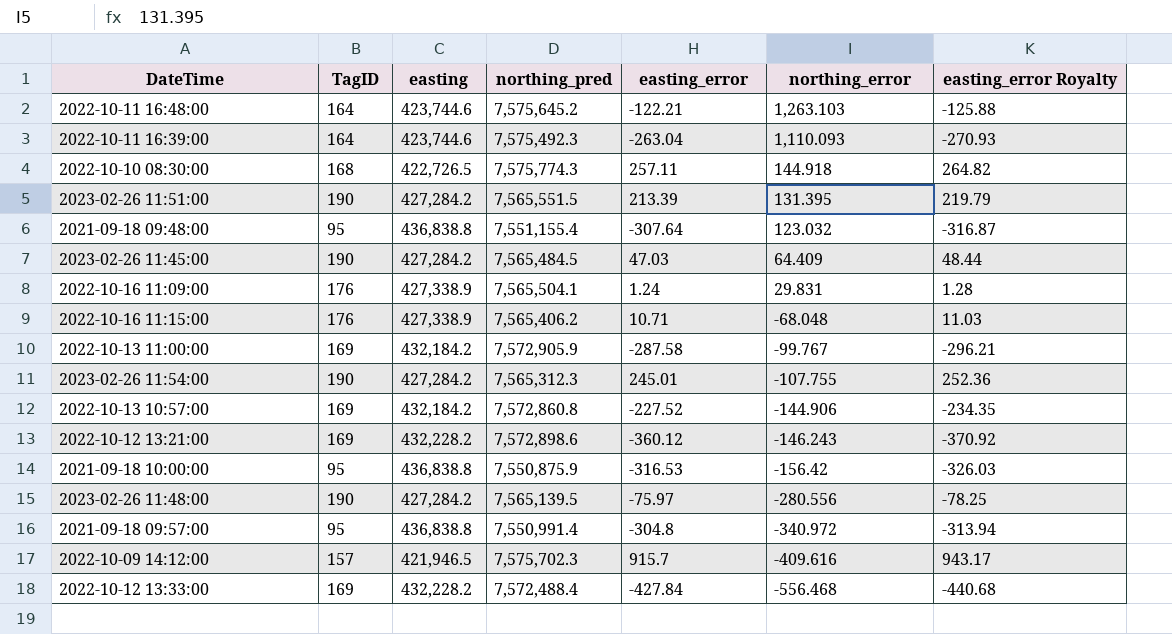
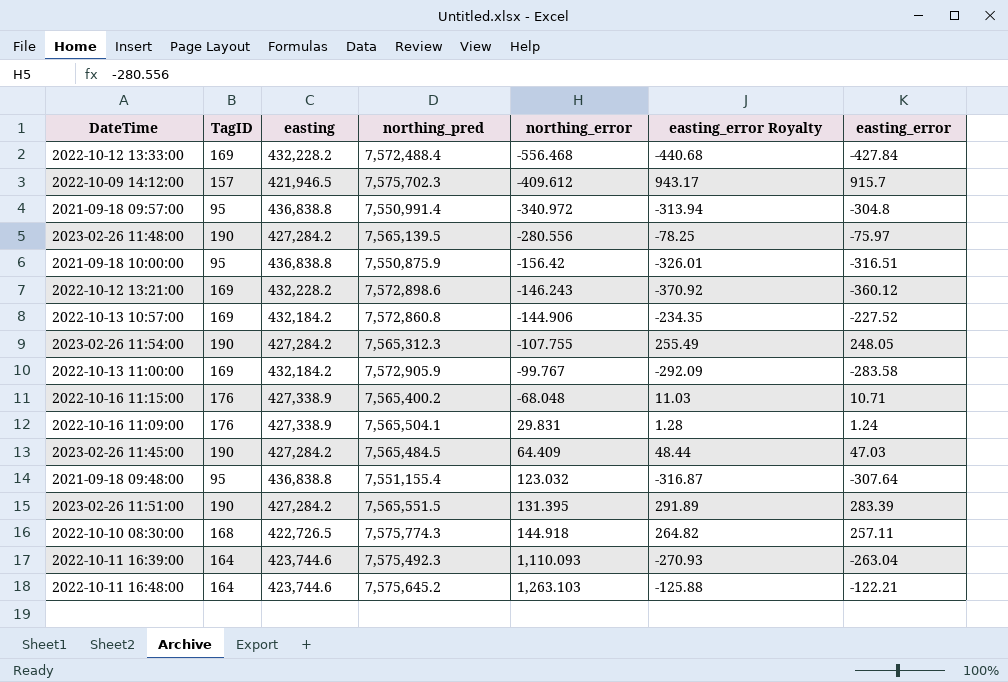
row order: northing_error descending -> northing_error ascending
column easting_error | position: 5 -> 7
2022-10-09 14:12:00 | northing_error: -409.616 -> -409.612
2021-09-18 10:00:00 | easting_error Royalty: -326.03 -> -326.01
2021-09-18 10:00:00 | easting_error: -316.53 -> -316.51
2023-02-26 11:54:00 | easting_error Royalty: 252.36 -> 255.49
2023-02-26 11:54:00 | easting_error: 245.01 -> 248.05
2022-10-13 11:00:00 | easting_error Royalty: -296.21 -> -292.09
2022-10-13 11:00:00 | easting_error: -287.58 -> -283.58
2022-10-16 11:15:00 | northing_pred: 7,565,406.2 -> 7,565,400.2
2023-02-26 11:51:00 | easting_error Royalty: 219.79 -> 291.89
2023-02-26 11:51:00 | easting_error: 213.39 -> 283.39

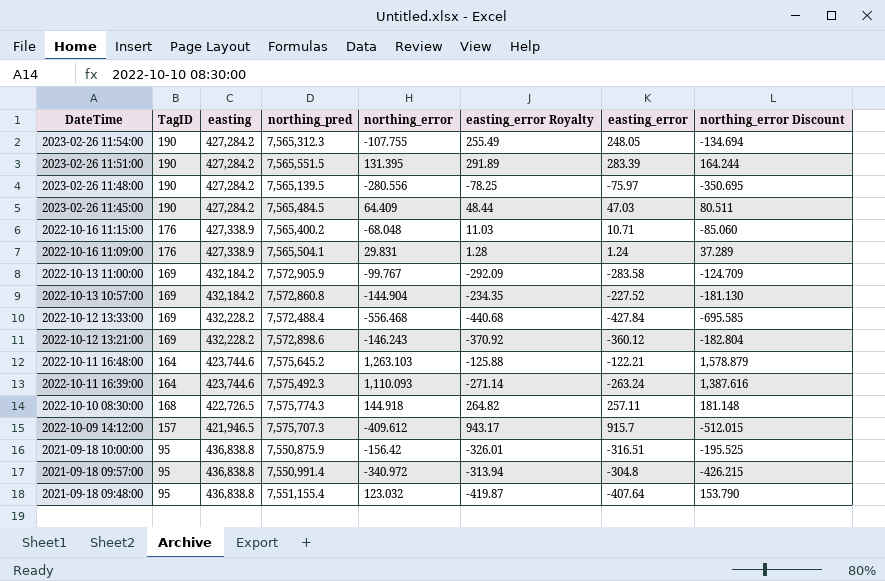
row order: northing_error ascending -> DateTime descending
column northing_error Discount | formula: none -> [northing_error] * 1.25
2022-10-13 10:57:00 | northing_error: -144.906 -> -144.904
2022-10-11 16:39:00 | easting_error Royalty: -270.93 -> -271.14
2022-10-11 16:39:00 | easting_error: -263.04 -> -263.24
2022-10-09 14:12:00 | northing_pred: 7,575,702.3 -> 7,575,707.3
2021-09-18 09:48:00 | easting_error Royalty: -316.87 -> -419.87
2021-09-18 09:48:00 | easting_error: -307.64 -> -407.64

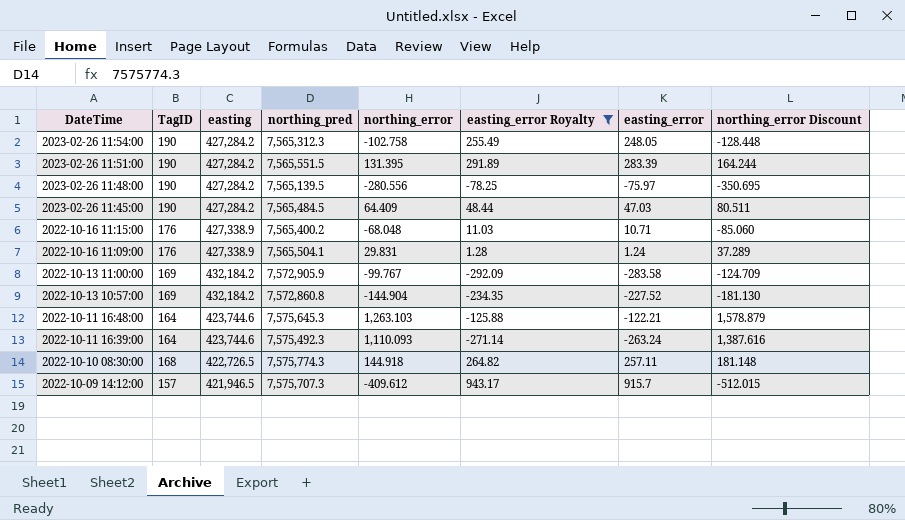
filter: none -> easting_error Royalty >= -292.09
2023-02-26 11:54:00 | northing_error: -107.755 -> -102.758
2023-02-26 11:54:00 | northing_error Discount: -134.694 -> -128.448
2022-10-11 16:48:00 | northing_pred: 7,575,645.2 -> 7,575,645.3

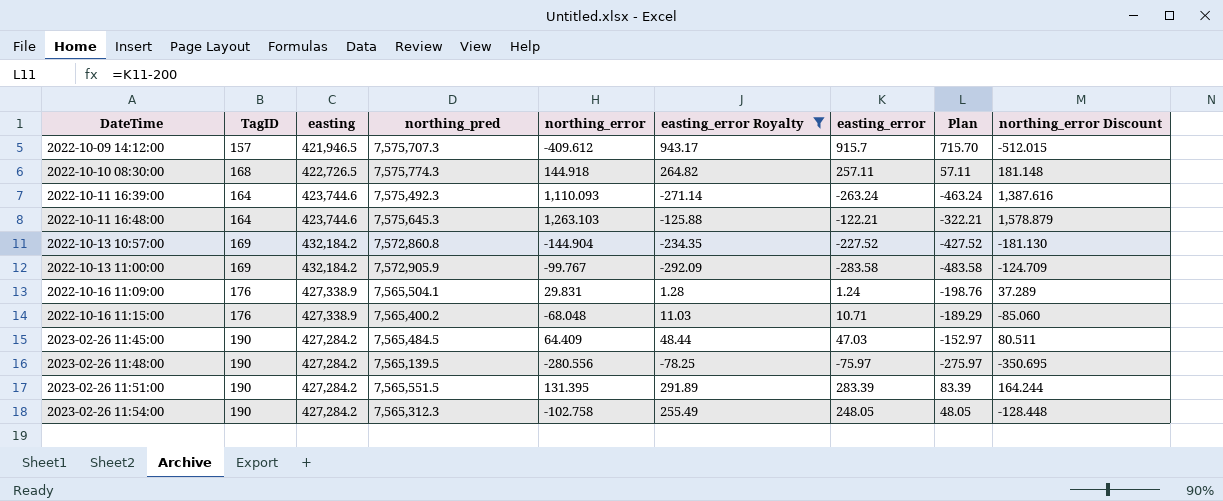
row order: DateTime descending -> DateTime ascending
column Plan | formula: none -> [easting_error] - 200

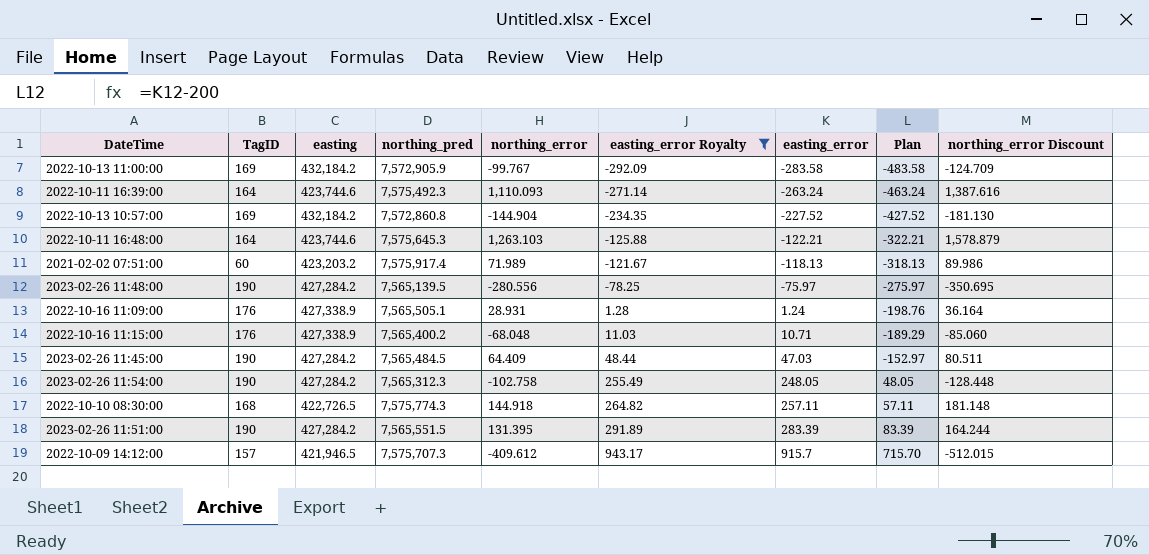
row order: DateTime ascending -> easting_error Royalty ascending
row 2021-02-02 07:51:00: none -> 60 | 423,203.2 | 7,575,917.4 | 71.989 | -121.67 | -118.13 | -318.13 | 89.986
2022-10-16 11:09:00 | northing_pred: 7,565,504.1 -> 7,565,505.1
2022-10-16 11:09:00 | northing_error: 29.831 -> 28.931
2022-10-16 11:09:00 | northing_error Discount: 37.289 -> 36.164

